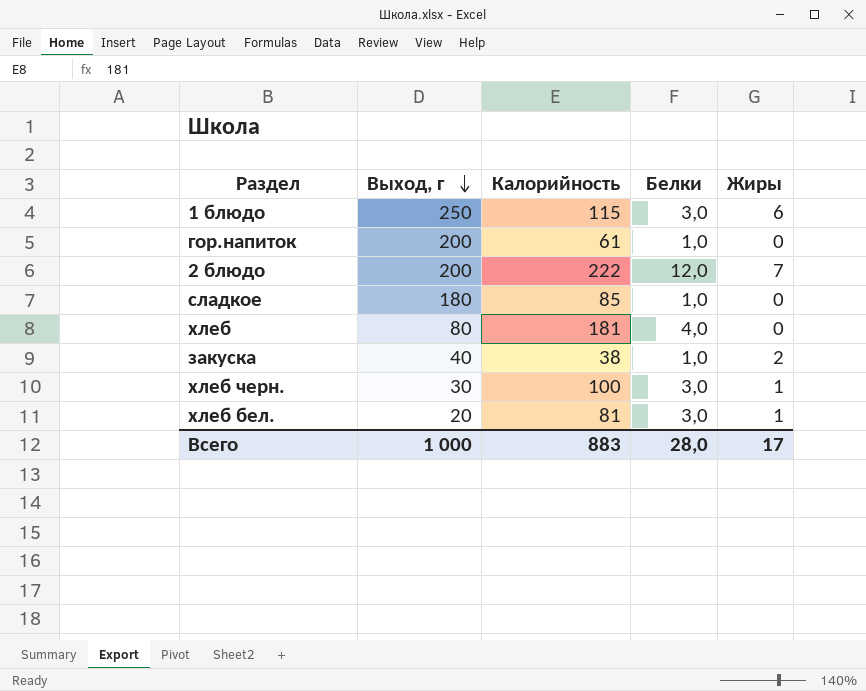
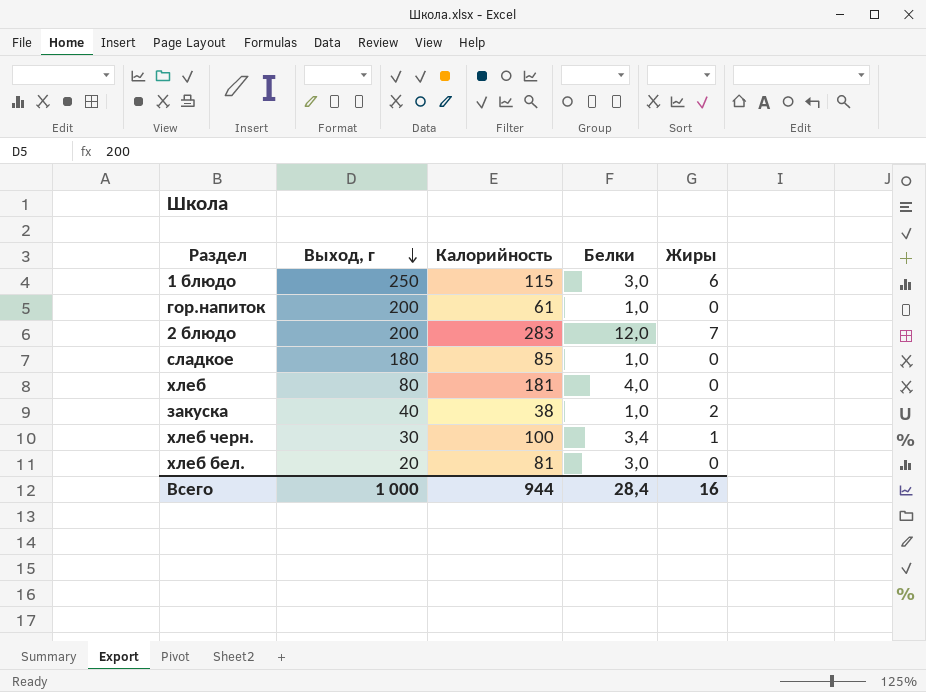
2 блюдо | Калорийность: 222 -> 283
хлеб черн. | Белки: 3,0 -> 3,4
хлеб бел. | Жиры: 1 -> 0
Всего | Калорийность: 883 -> 944
Всего | Белки: 28,0 -> 28,4
Всего | Жиры: 17 -> 16

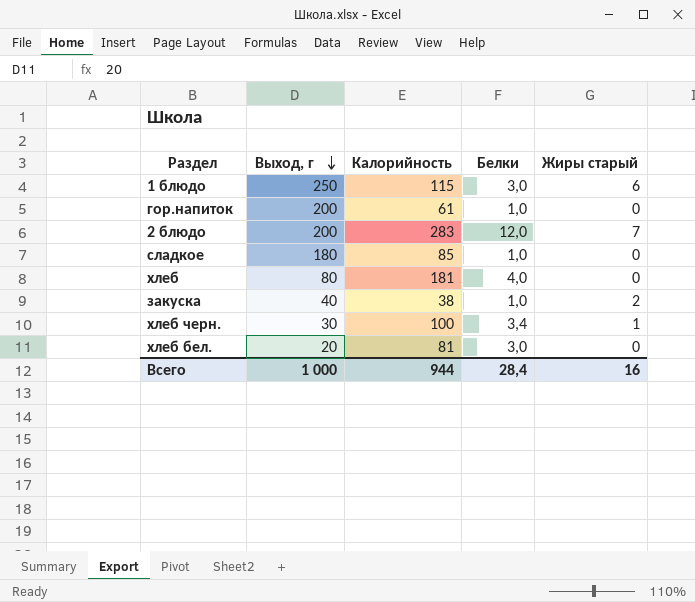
column name: Жиры -> Жиры старый

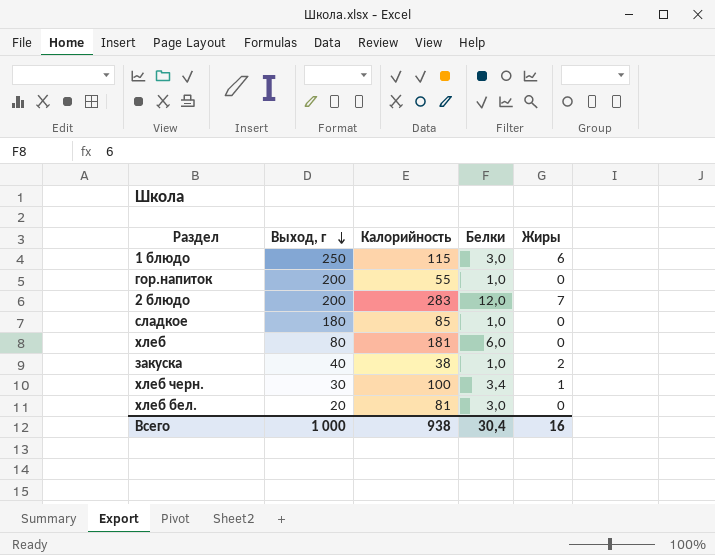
column name: Жиры старый -> Жиры
гор.напиток | Калорийность: 61 -> 55
хлеб | Белки: 4,0 -> 6,0
Всего | Калорийность: 944 -> 938
Всего | Белки: 28,4 -> 30,4

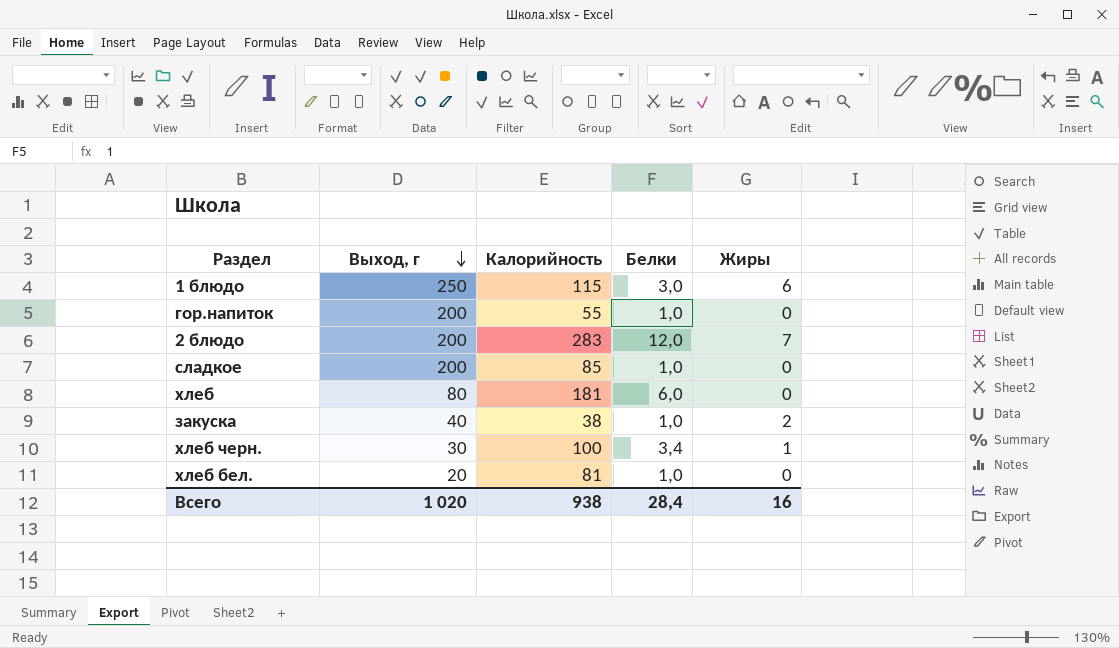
сладкое | Выход, г: 180 -> 200
хлеб бел. | Белки: 3,0 -> 1,0
Всего | Выход, г: 1 000 -> 1 020
Всего | Белки: 30,4 -> 28,4

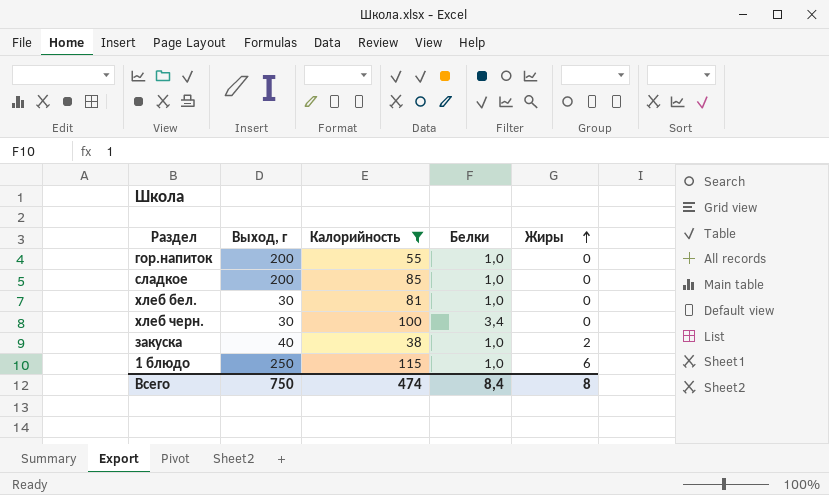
filter: none -> Калорийность <= 115
row order: Выход, г descending -> Жиры ascending
хлеб бел. | Выход, г: 20 -> 30
хлеб черн. | Жиры: 1 -> 0
1 блюдо | Белки: 3,0 -> 1,0
Всего | Выход, г: 1 020 -> 750
Всего | Калорийность: 938 -> 474
Всего | Белки: 28,4 -> 8,4
Всего | Жиры: 16 -> 8

